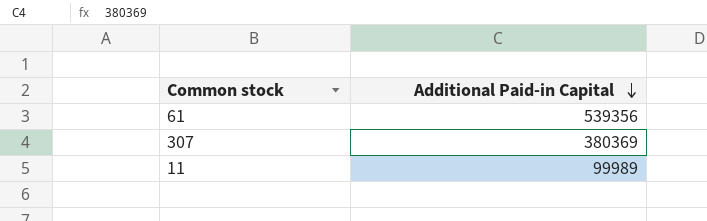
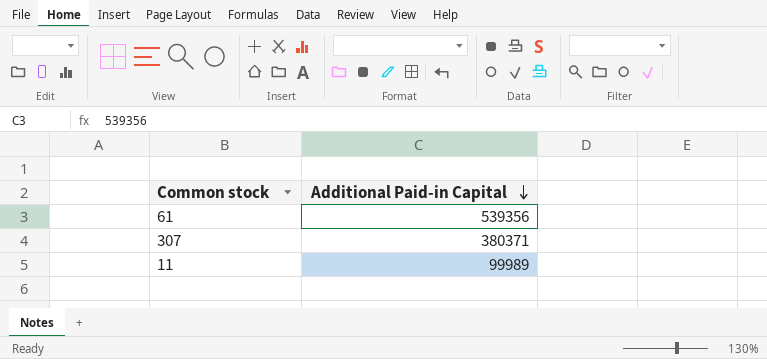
307 | Additional Paid-in Capital: 380369 -> 380371

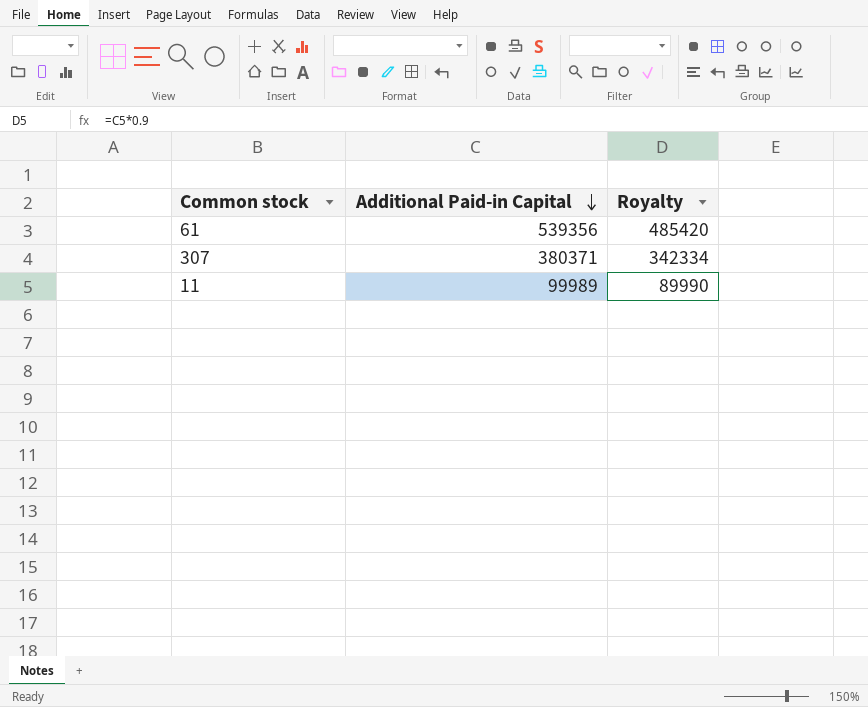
column Royalty | formula: none -> [Additional Paid-in Capital] * 0.9

